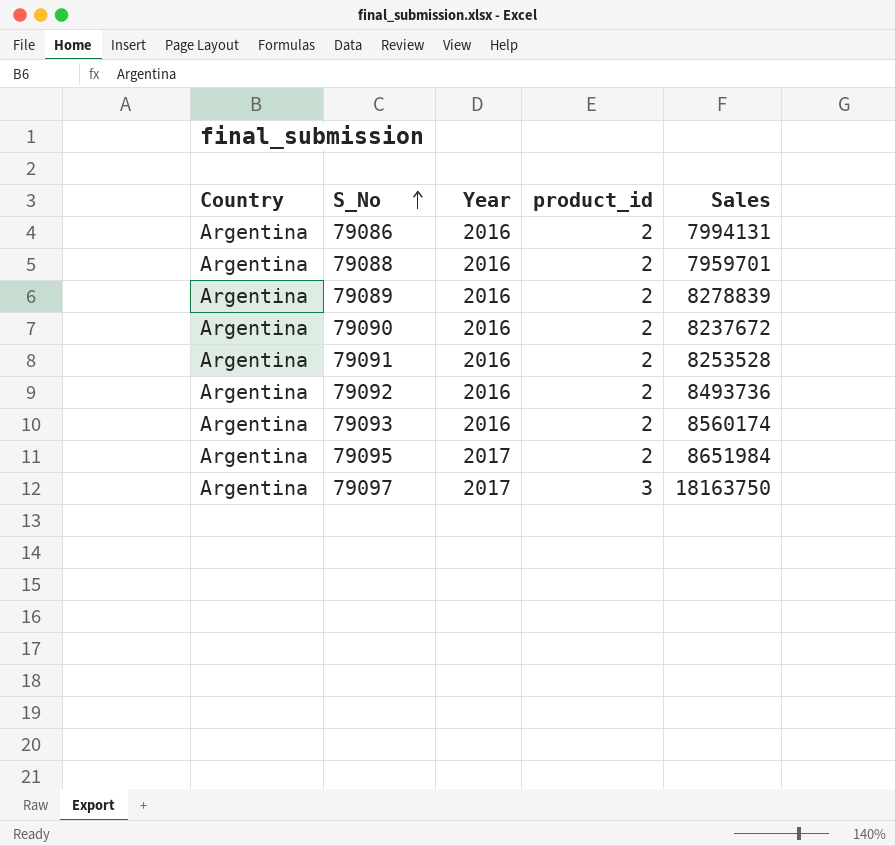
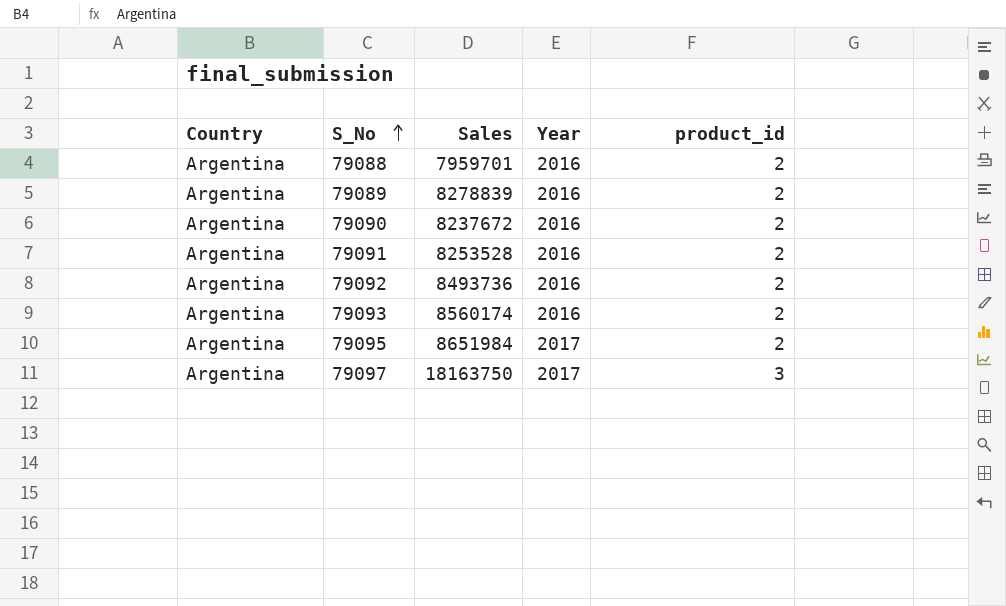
column Sales | position: 5 -> 3
row 79086: Argentina | 2016 | 2 | 7994131 -> none

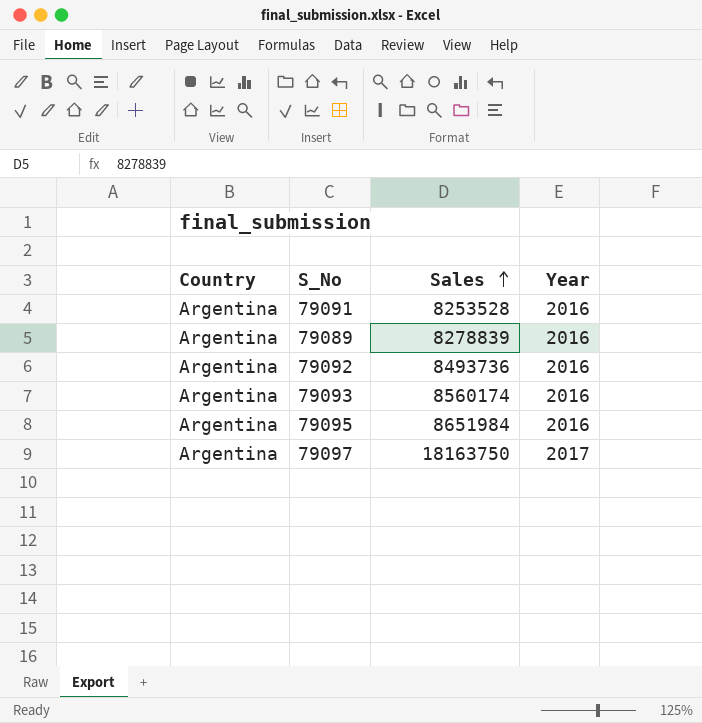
row order: S_No ascending -> Sales ascending
column product_id | position: 5 -> none
row 79088: Argentina | 7959701 | 2016 | 2 -> none
row 79090: Argentina | 8237672 | 2016 | 2 -> none
79095 | Year: 2017 -> 2016

